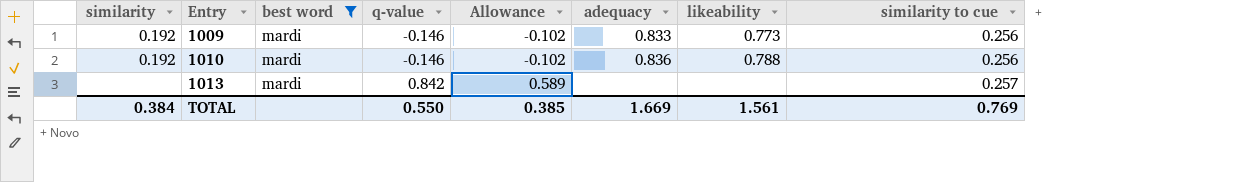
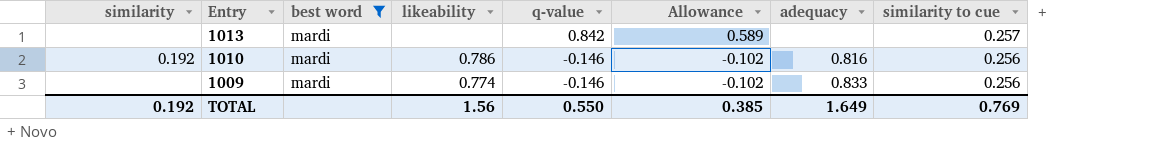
row order: Entry ascending -> Entry descending
column likeability | position: 7 -> 4
1010 | likeability: 0.788 -> 0.786
1010 | adequacy: 0.836 -> 0.816
1009 | similarity: 0.192 -> none
1009 | likeability: 0.773 -> 0.774
TOTAL | similarity: 0.384 -> 0.192
TOTAL | likeability: 1.561 -> 1.56
TOTAL | adequacy: 1.669 -> 1.649

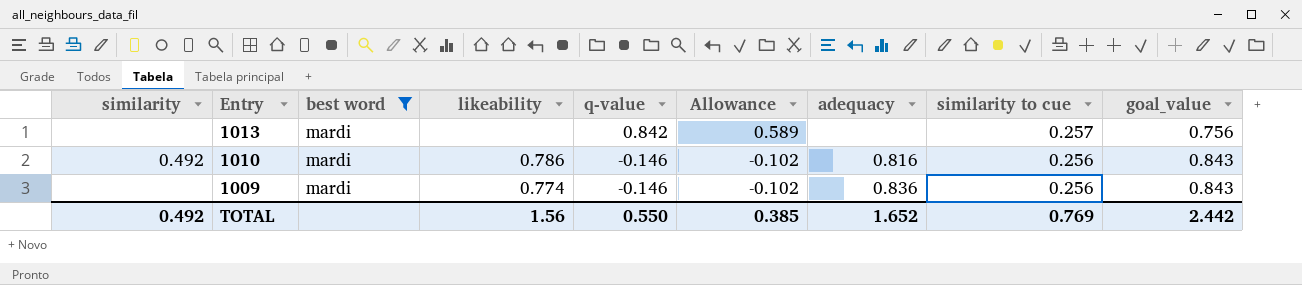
column goal_value | position: none -> 9
1010 | similarity: 0.192 -> 0.492
1009 | adequacy: 0.833 -> 0.836
TOTAL | similarity: 0.192 -> 0.492
TOTAL | adequacy: 1.649 -> 1.652

